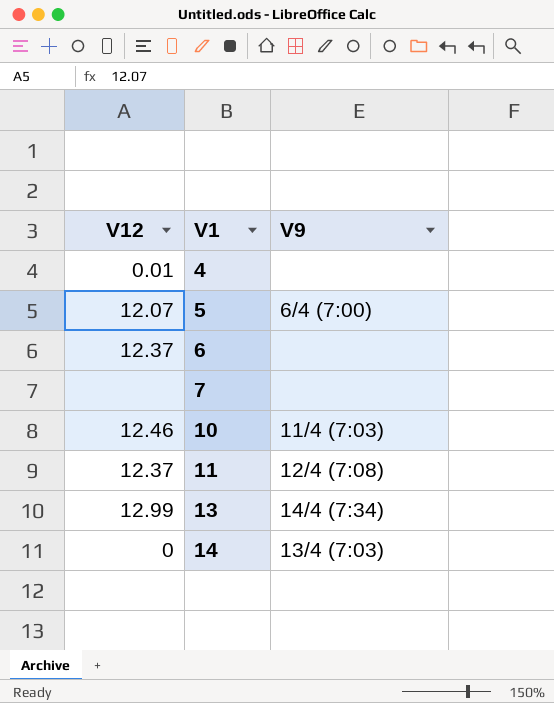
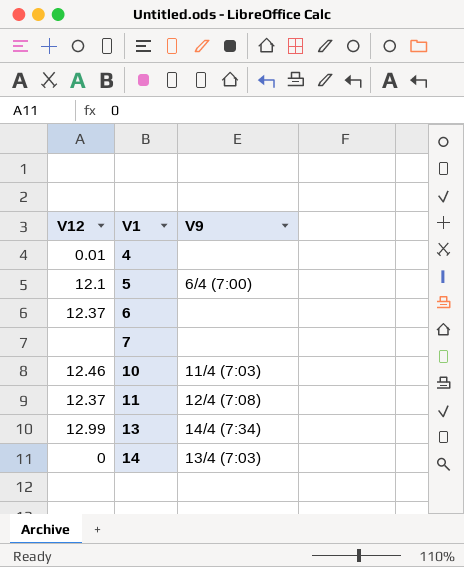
5 | V12: 12.07 -> 12.1

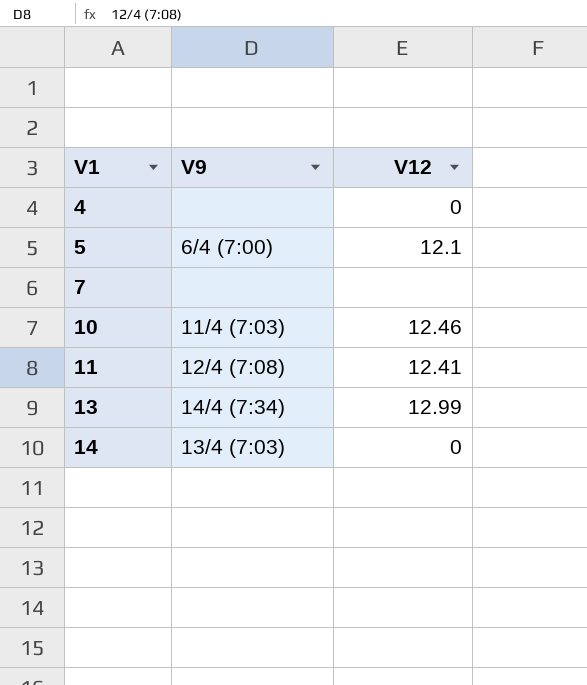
column V12 | position: 1 -> 3
row 6: 12.37 | none -> none
4 | V12: 0.01 -> 0
11 | V12: 12.37 -> 12.41

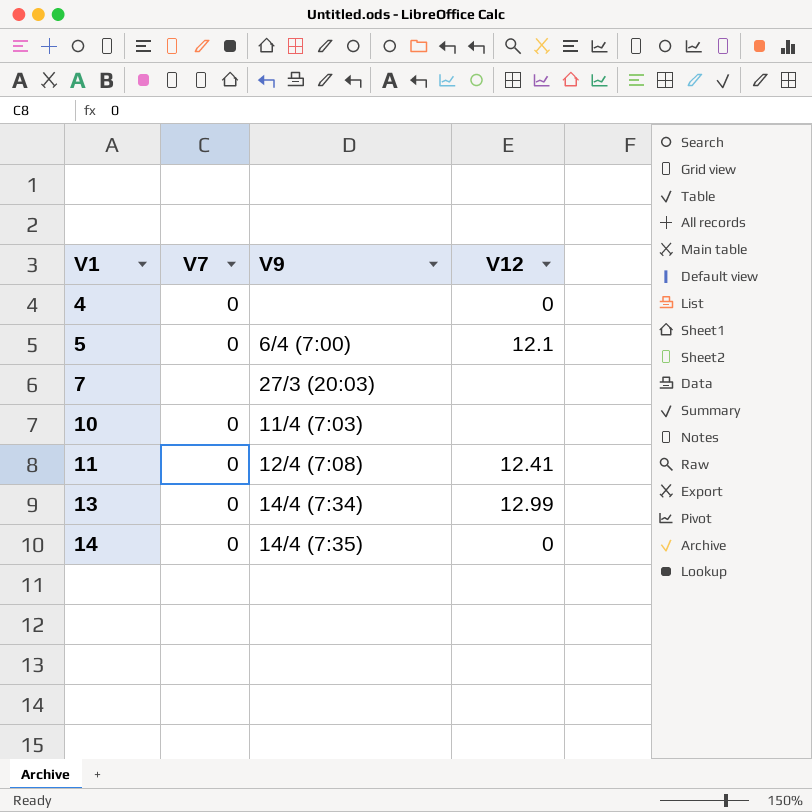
column V7 | position: none -> 2
7 | V9: none -> 27/3 (20:03)
10 | V12: 12.46 -> none
14 | V9: 13/4 (7:03) -> 14/4 (7:35)

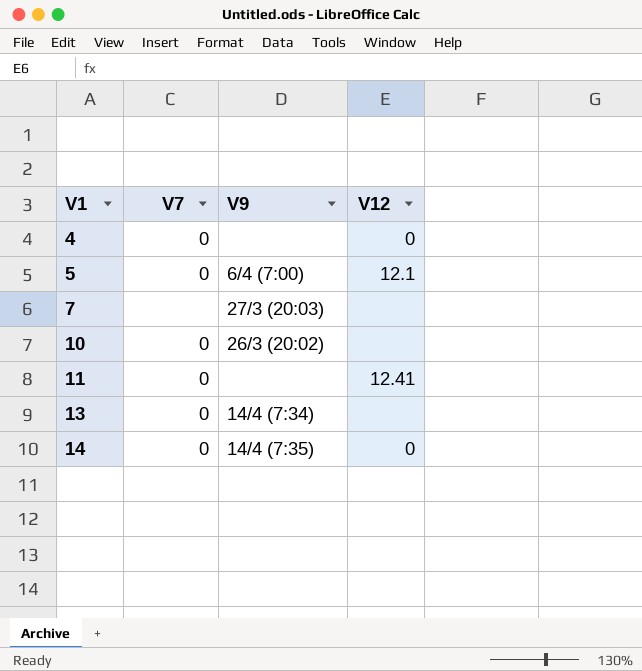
10 | V9: 11/4 (7:03) -> 26/3 (20:02)
11 | V9: 12/4 (7:08) -> none
13 | V12: 12.99 -> none

